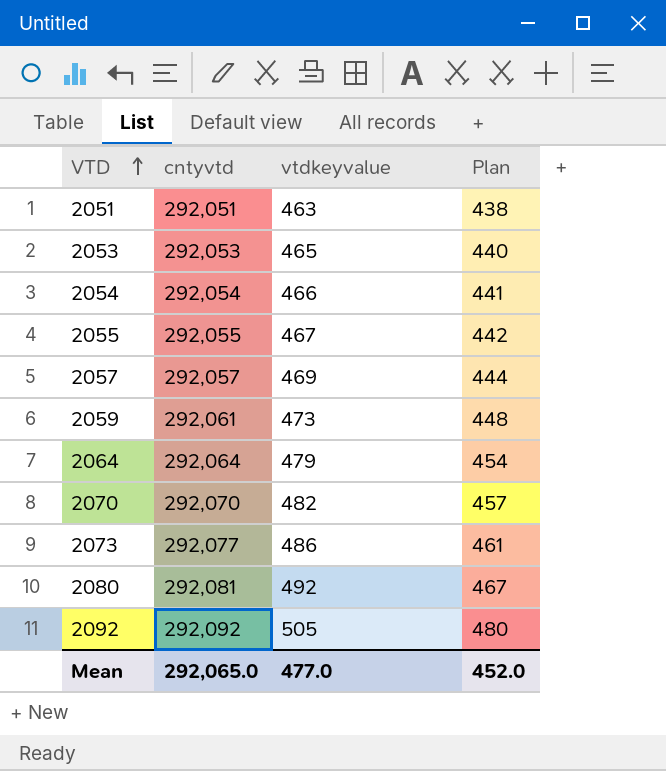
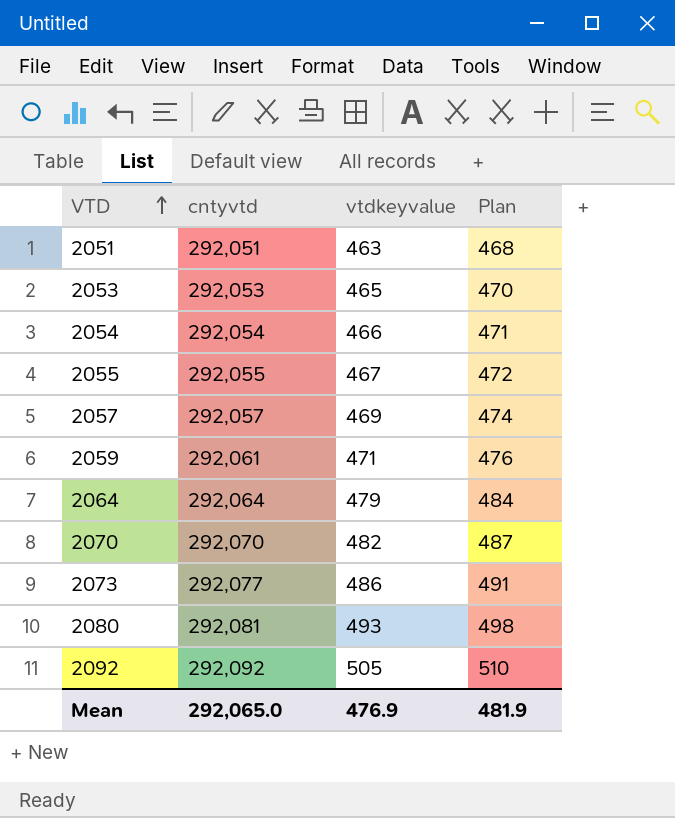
column Plan | formula: [vtdkeyvalue] - 25 -> [vtdkeyvalue] + 5
2059 | vtdkeyvalue: 473 -> 471
2080 | vtdkeyvalue: 492 -> 493
Mean | vtdkeyvalue: 477.0 -> 476.9
Mean | Plan: 452.0 -> 481.9

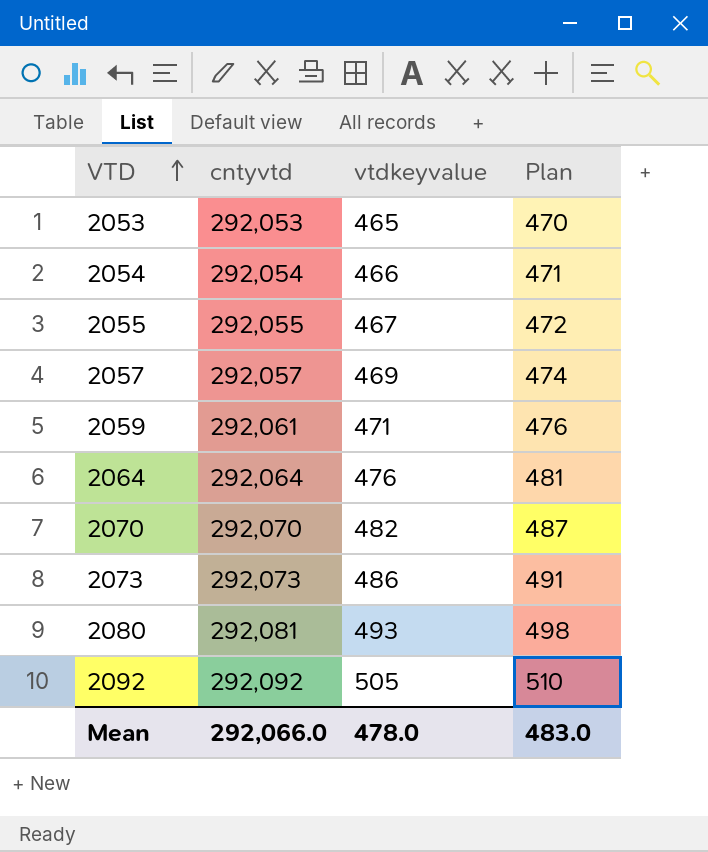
row 2051: 292,051 | 463 | 468 -> none
2064 | vtdkeyvalue: 479 -> 476
2064 | Plan: 484 -> 481
2073 | cntyvtd: 292,077 -> 292,073
Mean | cntyvtd: 292,065.0 -> 292,066.0
Mean | vtdkeyvalue: 476.9 -> 478.0
Mean | Plan: 481.9 -> 483.0

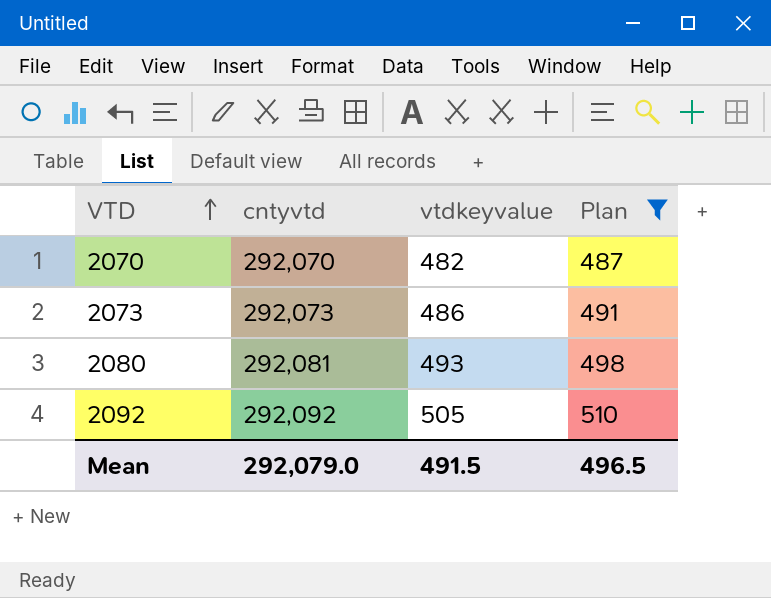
filter: none -> Plan >= 487
Mean | cntyvtd: 292,066.0 -> 292,079.0
Mean | vtdkeyvalue: 478.0 -> 491.5
Mean | Plan: 483.0 -> 496.5

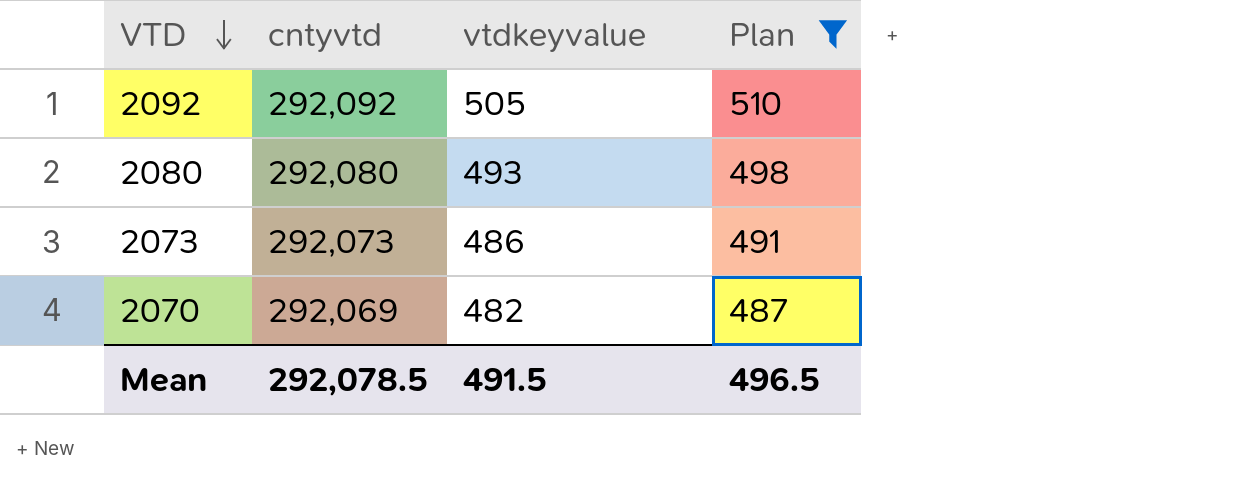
row order: VTD ascending -> VTD descending
2080 | cntyvtd: 292,081 -> 292,080
2070 | cntyvtd: 292,070 -> 292,069
Mean | cntyvtd: 292,079.0 -> 292,078.5

